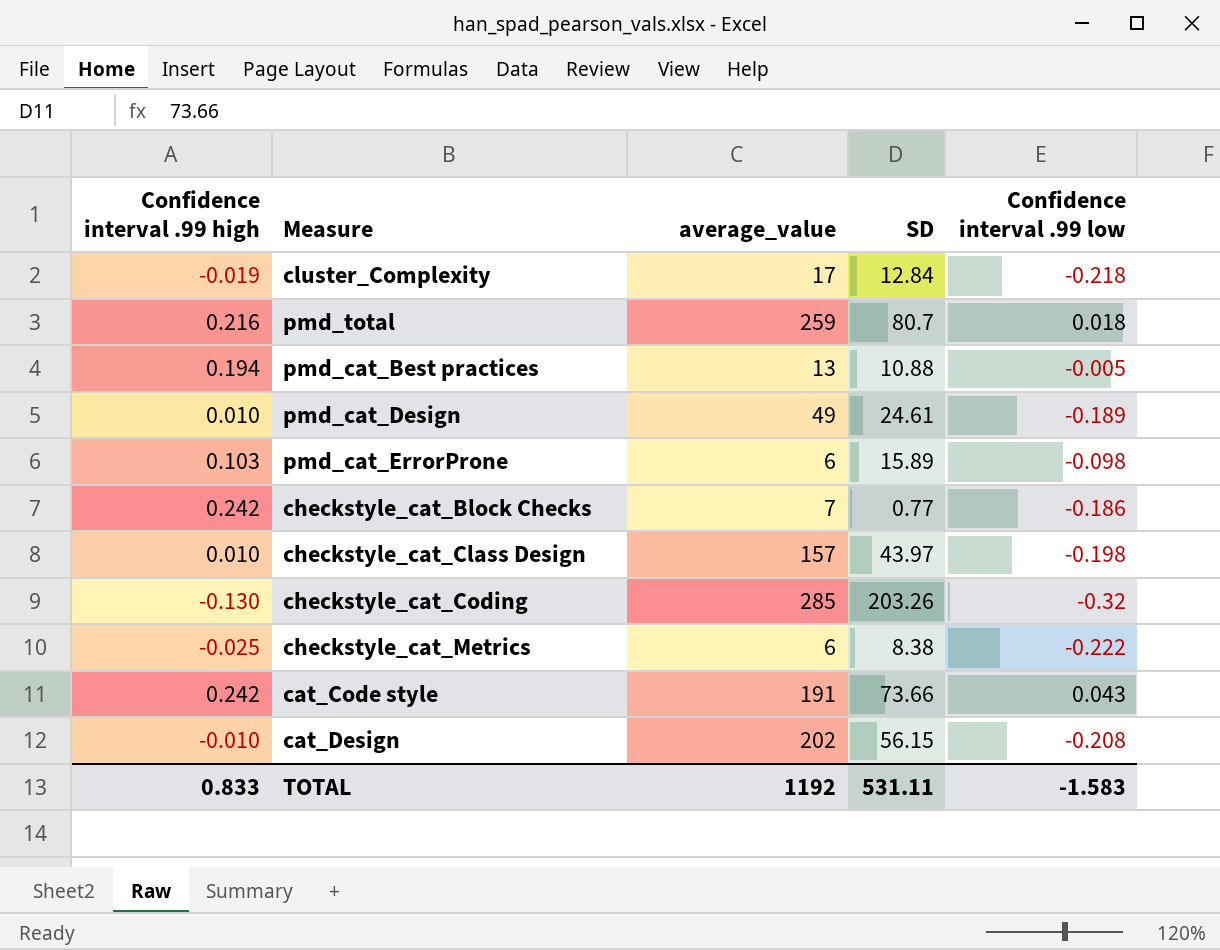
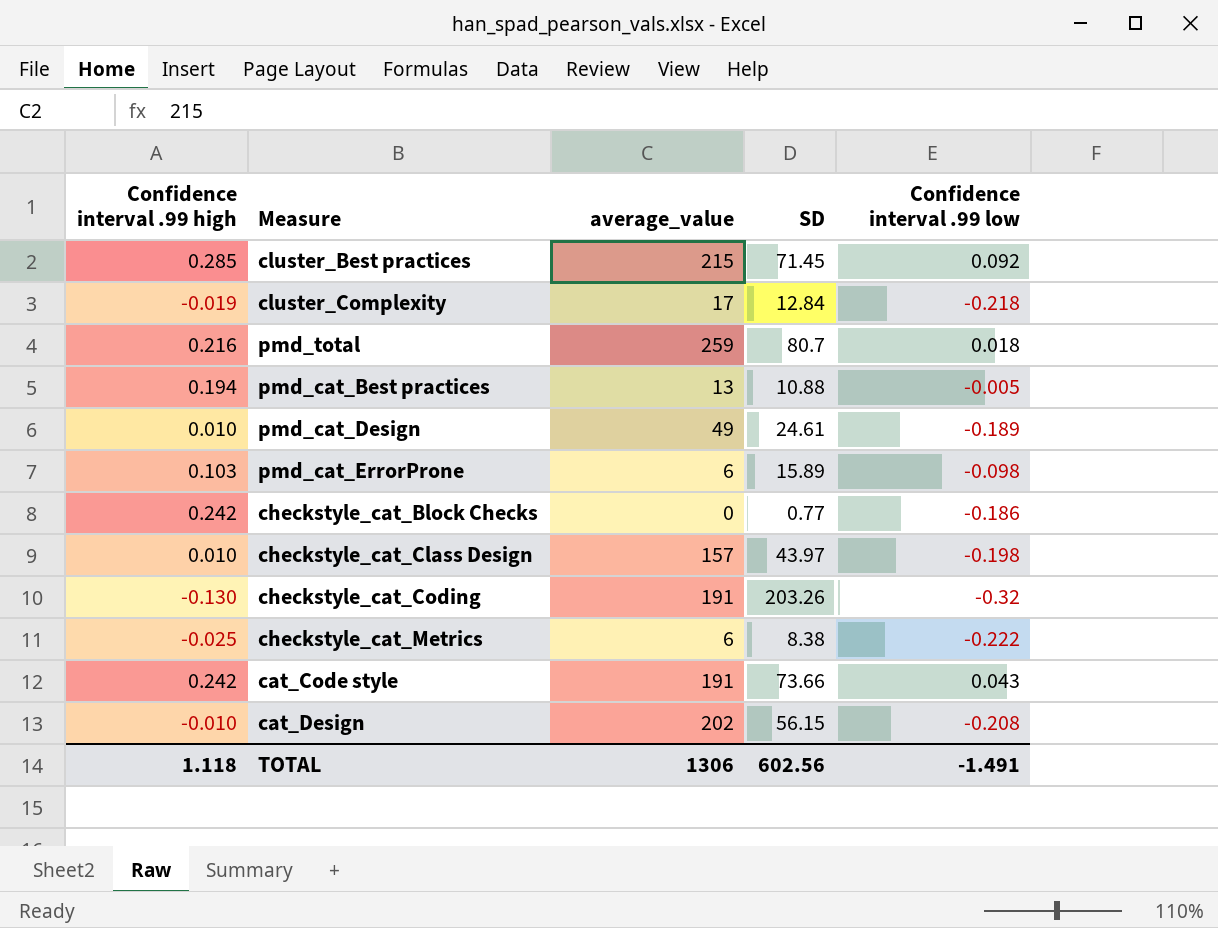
row cluster_Best practices: none -> 0.285 | 215 | 71.45 | 0.092
checkstyle_cat_Block Checks | average_value: 7 -> 0
checkstyle_cat_Coding | average_value: 285 -> 191
TOTAL | Confidence interval .99 high: 0.833 -> 1.118
TOTAL | average_value: 1192 -> 1306
TOTAL | SD: 531.11 -> 602.56
TOTAL | Confidence interval .99 low: -1.583 -> -1.491

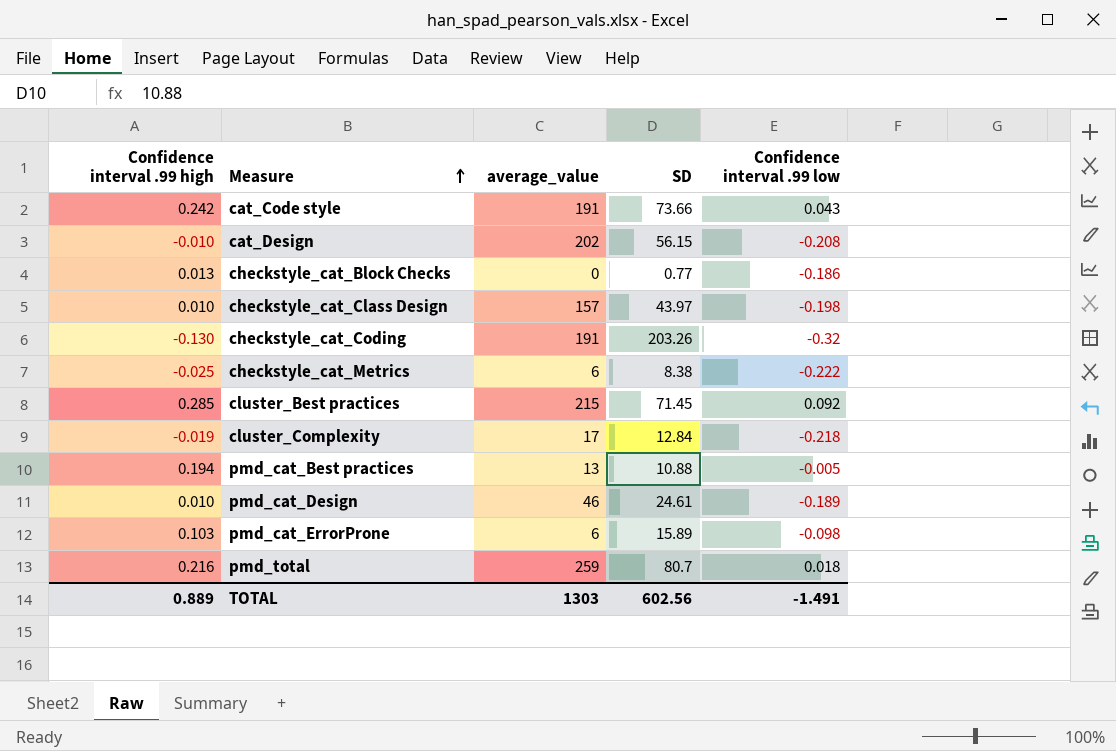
row order: none -> Measure ascending
checkstyle_cat_Block Checks | Confidence interval .99 high: 0.242 -> 0.013
pmd_cat_Design | average_value: 49 -> 46
TOTAL | Confidence interval .99 high: 1.118 -> 0.889
TOTAL | average_value: 1306 -> 1303

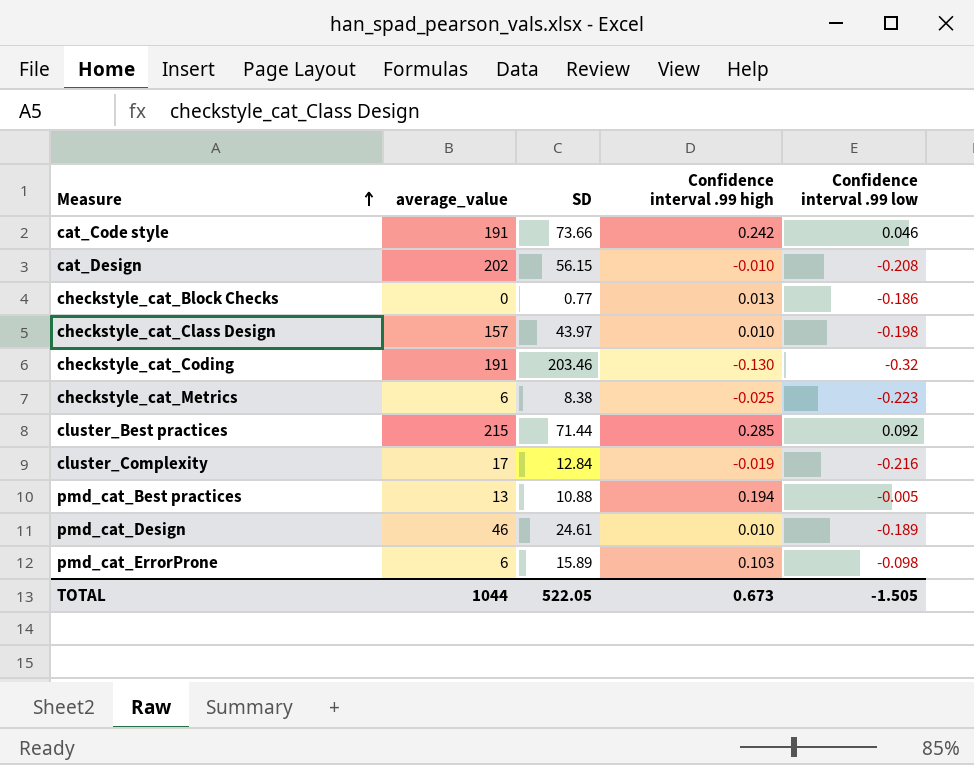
column Confidence interval .99 high | position: 1 -> 4
row pmd_total: 0.216 | 259 | 80.7 | 0.018 -> none
cat_Code style | Confidence interval .99 low: 0.043 -> 0.046
checkstyle_cat_Coding | SD: 203.26 -> 203.46
checkstyle_cat_Metrics | Confidence interval .99 low: -0.222 -> -0.223
cluster_Best practices | SD: 71.45 -> 71.44
cluster_Complexity | Confidence interval .99 low: -0.218 -> -0.216
TOTAL | average_value: 1303 -> 1044
TOTAL | SD: 602.56 -> 522.05
TOTAL | Confidence interval .99 high: 0.889 -> 0.673
TOTAL | Confidence interval .99 low: -1.491 -> -1.505

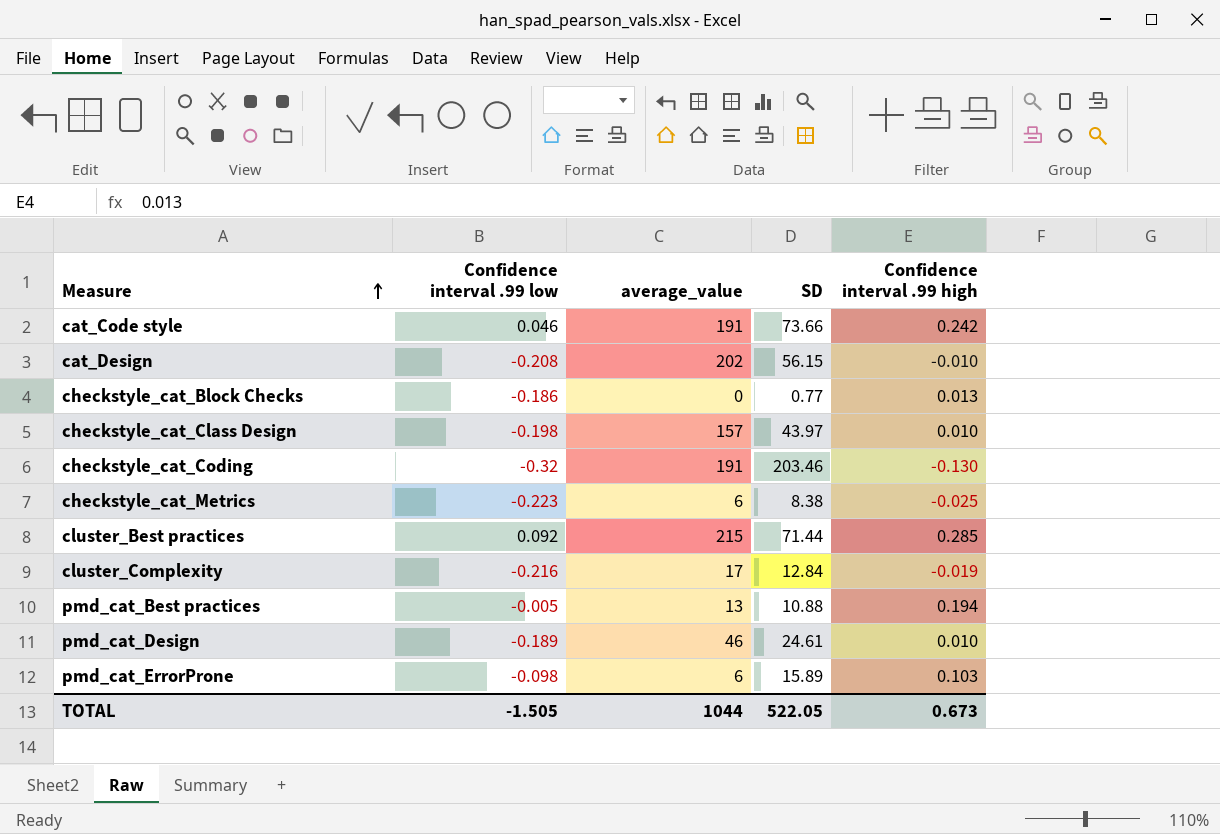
column Confidence interval .99 low | position: 5 -> 2

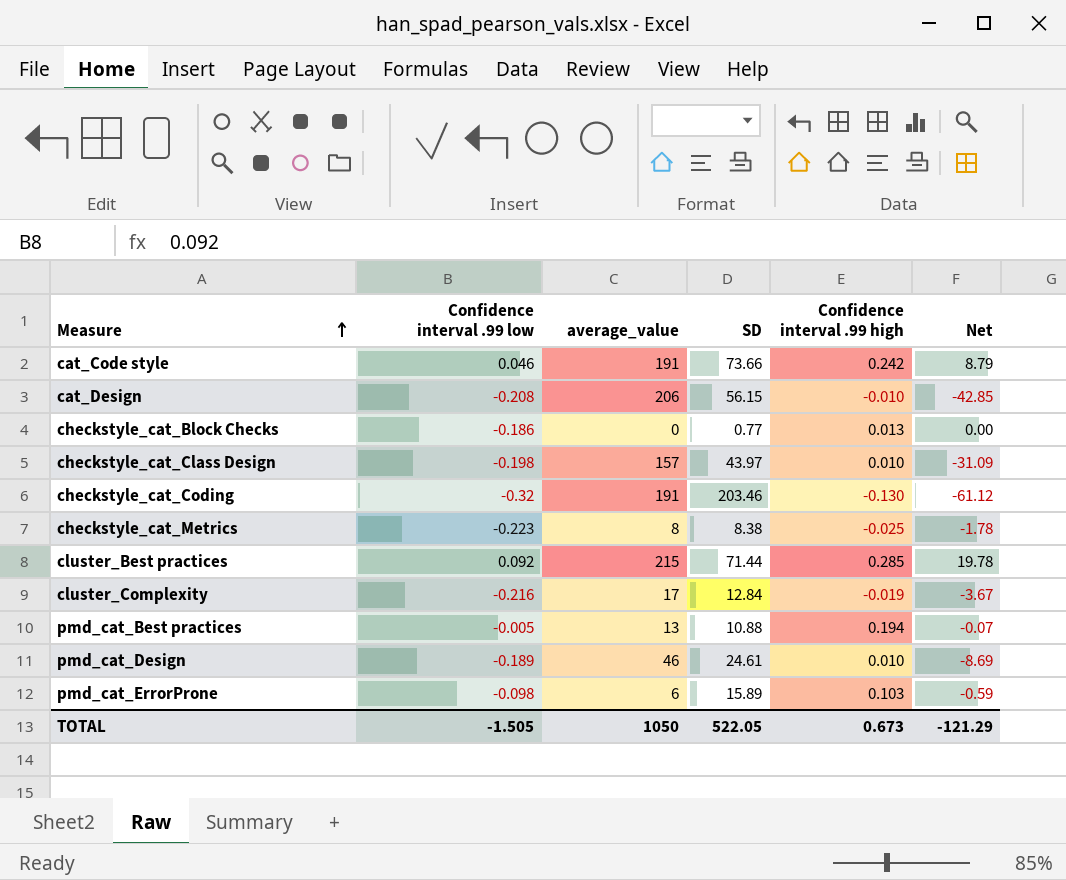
column Net | formula: none -> [Confidence interval .99 low] * [average_value]
cat_Design | average_value: 202 -> 206
checkstyle_cat_Metrics | average_value: 6 -> 8
TOTAL | average_value: 1044 -> 1050

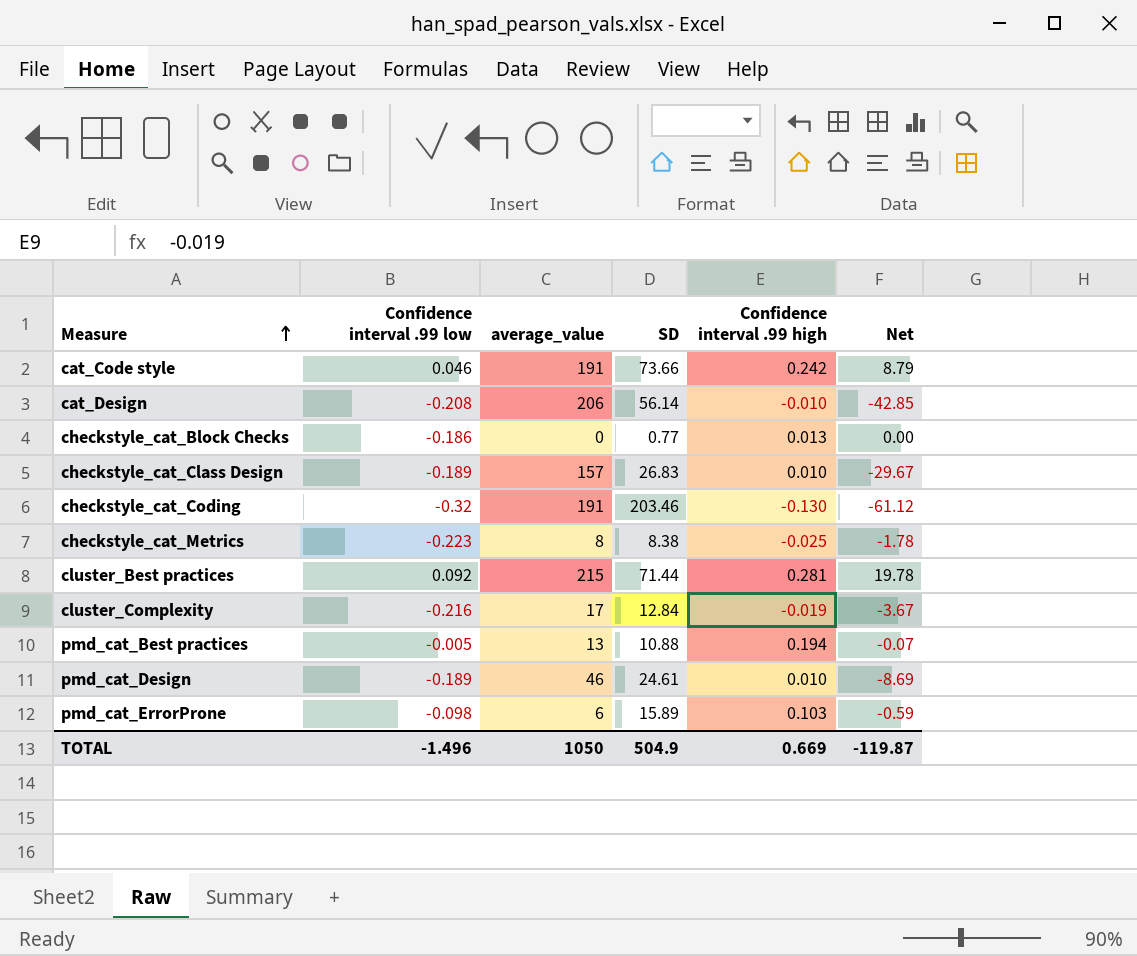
cat_Design | SD: 56.15 -> 56.14
checkstyle_cat_Class Design | Confidence interval .99 low: -0.198 -> -0.189
checkstyle_cat_Class Design | SD: 43.97 -> 26.83
checkstyle_cat_Class Design | Net: -31.09 -> -29.67
cluster_Best practices | Confidence interval .99 high: 0.285 -> 0.281
TOTAL | Confidence interval .99 low: -1.505 -> -1.496
TOTAL | SD: 522.05 -> 504.9
TOTAL | Confidence interval .99 high: 0.673 -> 0.669
TOTAL | Net: -121.29 -> -119.87

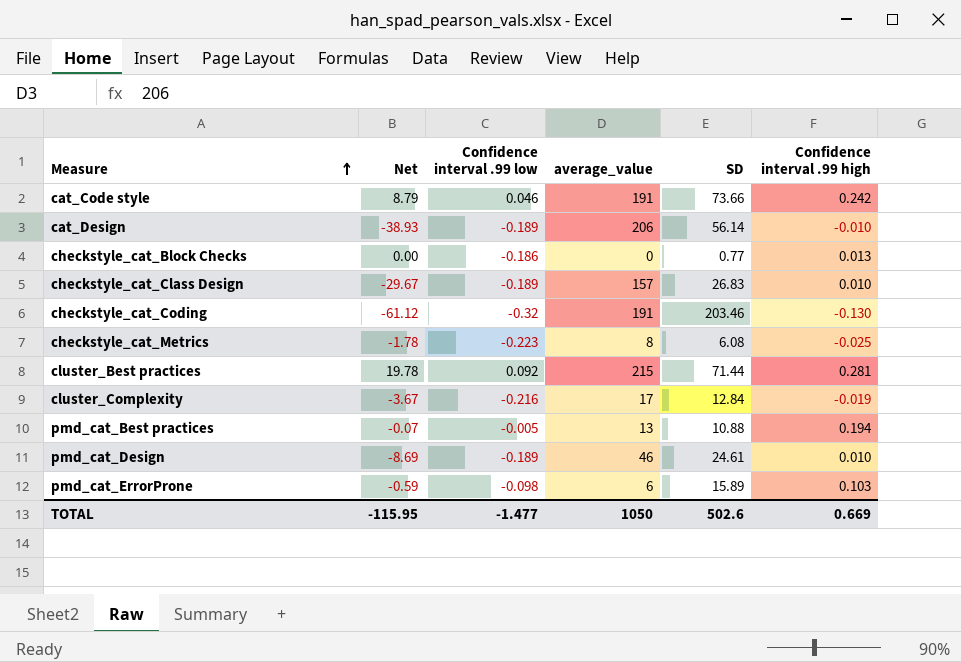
column Net | position: 6 -> 2
cat_Design | Net: -42.85 -> -38.93
cat_Design | Confidence interval .99 low: -0.208 -> -0.189
checkstyle_cat_Metrics | SD: 8.38 -> 6.08
TOTAL | Net: -119.87 -> -115.95
TOTAL | Confidence interval .99 low: -1.496 -> -1.477
TOTAL | SD: 504.9 -> 502.6

